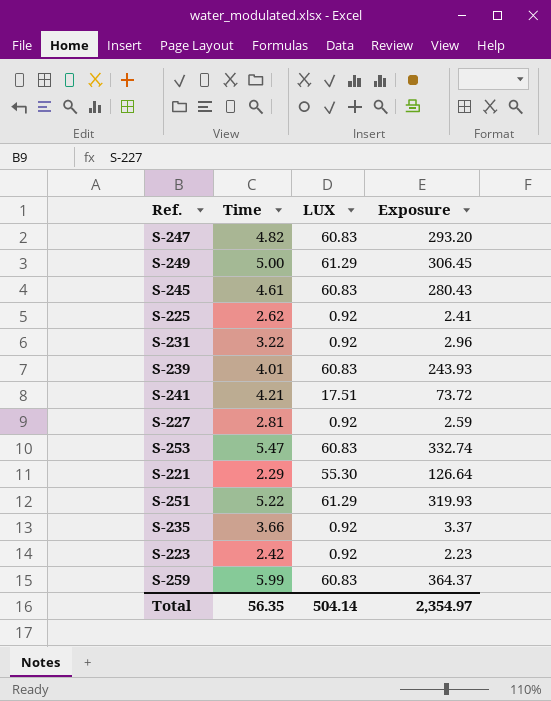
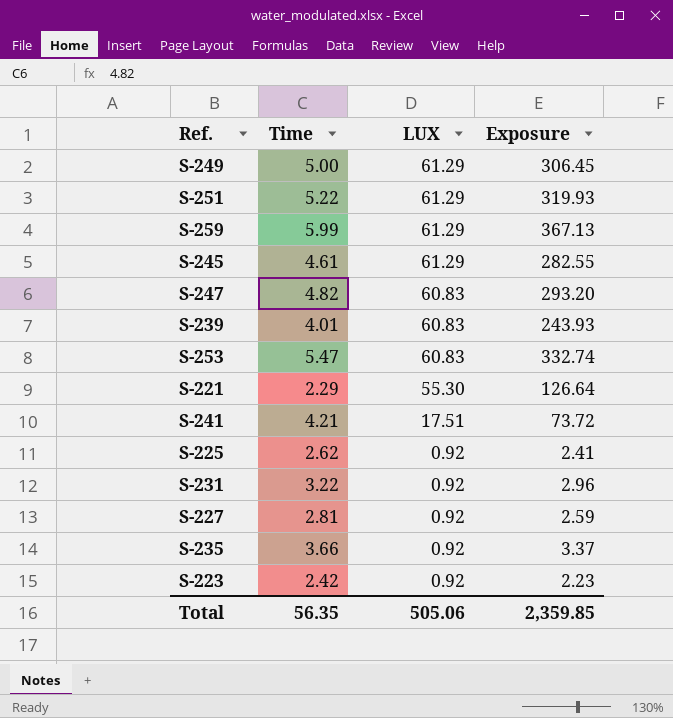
row order: none -> LUX descending
S-259 | LUX: 60.83 -> 61.29
S-259 | Exposure: 364.37 -> 367.13
S-245 | LUX: 60.83 -> 61.29
S-245 | Exposure: 280.43 -> 282.55
Total | LUX: 504.14 -> 505.06
Total | Exposure: 2,354.97 -> 2,359.85

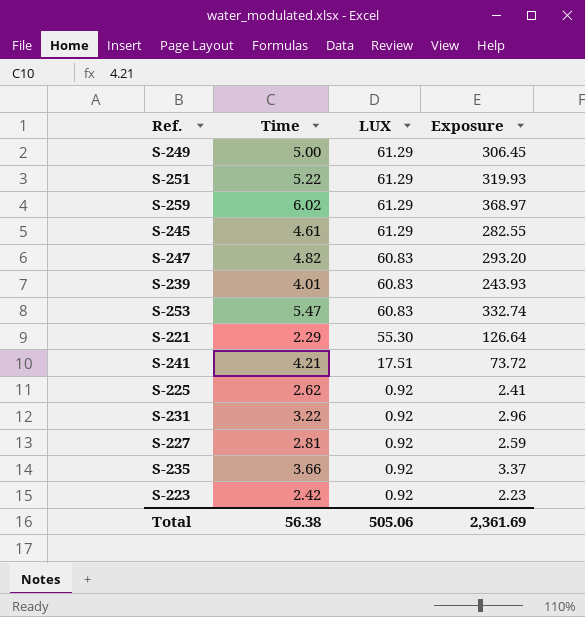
S-259 | Time: 5.99 -> 6.02
S-259 | Exposure: 367.13 -> 368.97
Total | Time: 56.35 -> 56.38
Total | Exposure: 2,359.85 -> 2,361.69

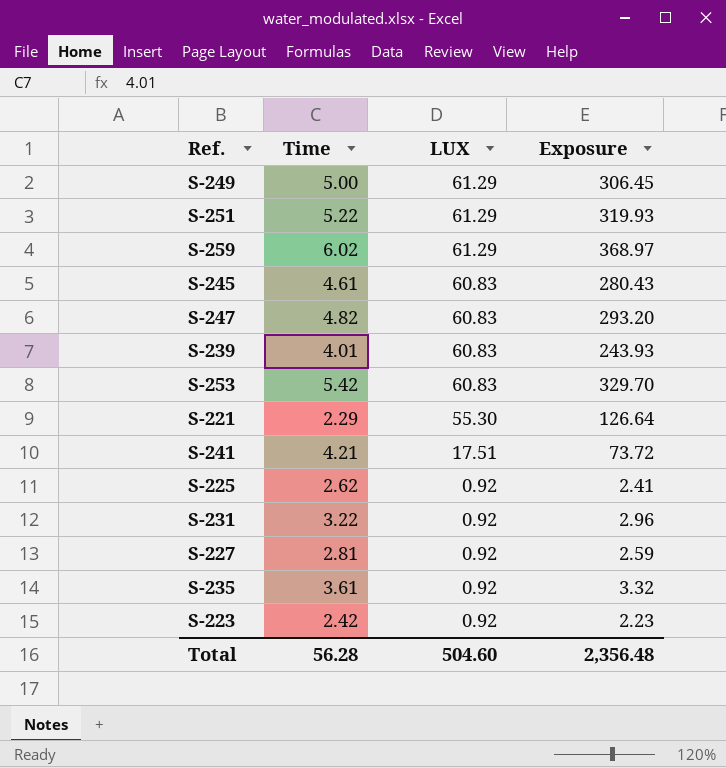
S-245 | LUX: 61.29 -> 60.83
S-245 | Exposure: 282.55 -> 280.43
S-253 | Time: 5.47 -> 5.42
S-253 | Exposure: 332.74 -> 329.70
S-235 | Time: 3.66 -> 3.61
S-235 | Exposure: 3.37 -> 3.32
Total | Time: 56.38 -> 56.28
Total | LUX: 505.06 -> 504.60
Total | Exposure: 2,361.69 -> 2,356.48

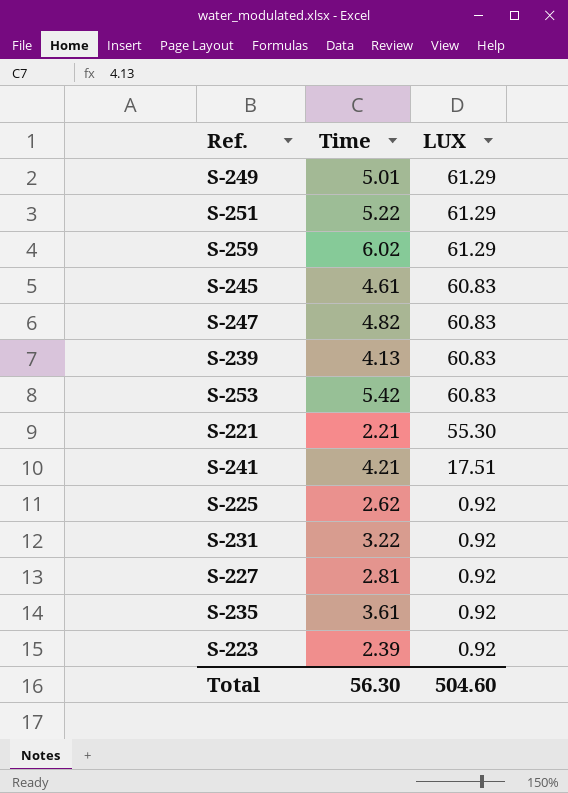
column Exposure | formula: [Time] * [LUX] -> none
S-249 | Time: 5.00 -> 5.01
S-239 | Time: 4.01 -> 4.13
S-221 | Time: 2.29 -> 2.21
S-223 | Time: 2.42 -> 2.39
Total | Time: 56.28 -> 56.30

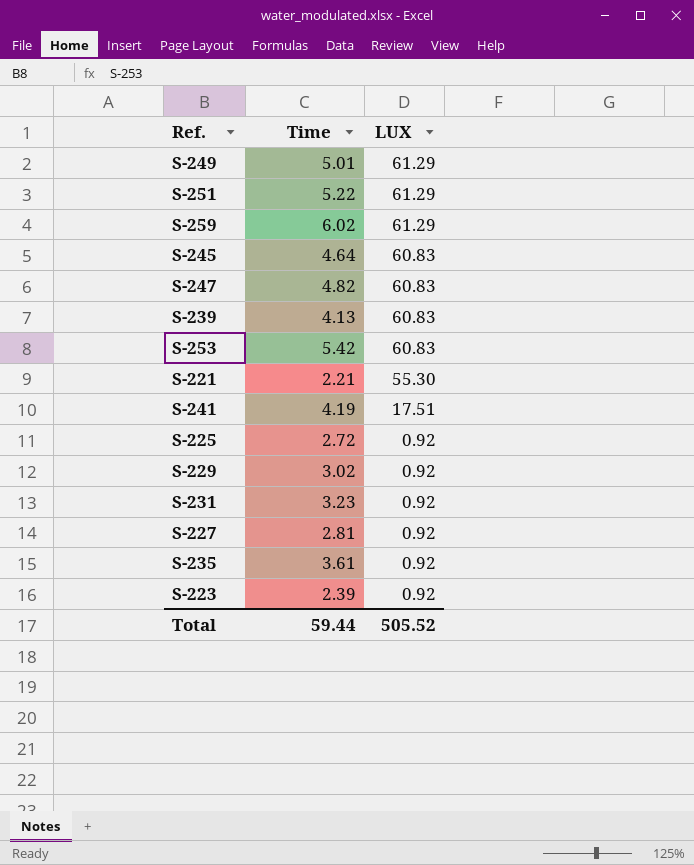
S-245 | Time: 4.61 -> 4.64
S-241 | Time: 4.21 -> 4.19
S-225 | Time: 2.62 -> 2.72
row S-229: none -> 3.02 | 0.92
S-231 | Time: 3.22 -> 3.23
Total | Time: 56.30 -> 59.44
Total | LUX: 504.60 -> 505.52

